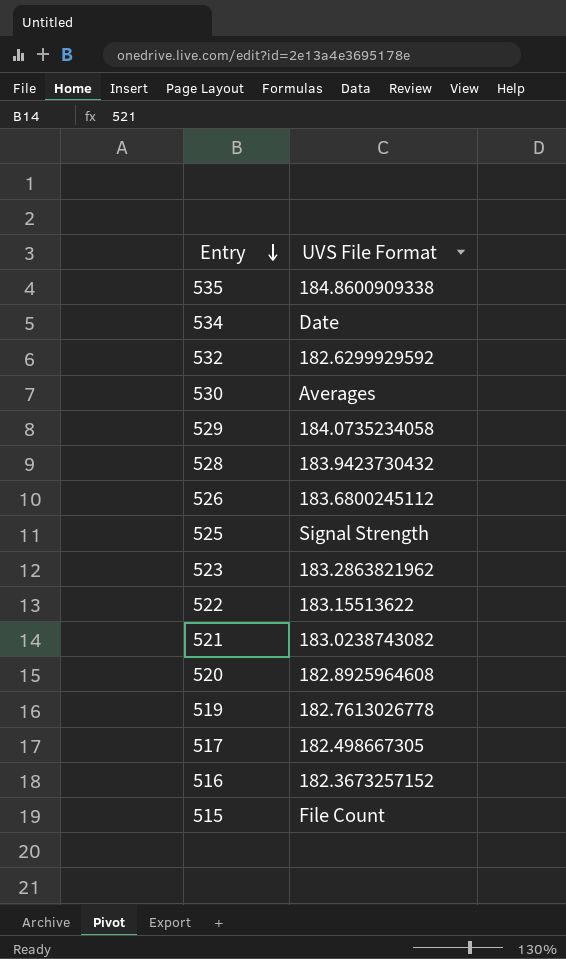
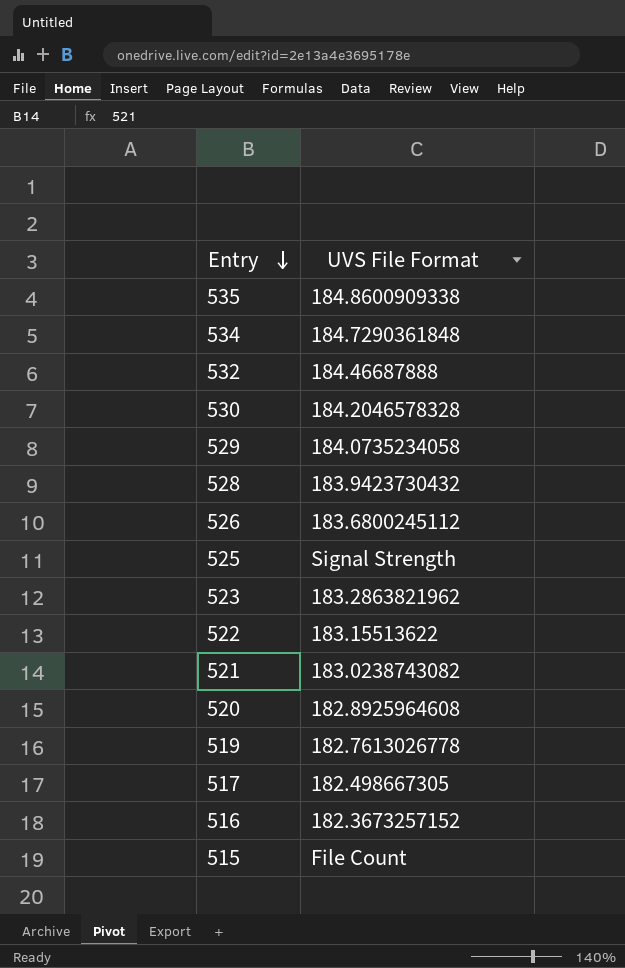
534 | UVS File Format: Date -> 184.7290361848
532 | UVS File Format: 182.6299929592 -> 184.46687888
530 | UVS File Format: Averages -> 184.2046578328

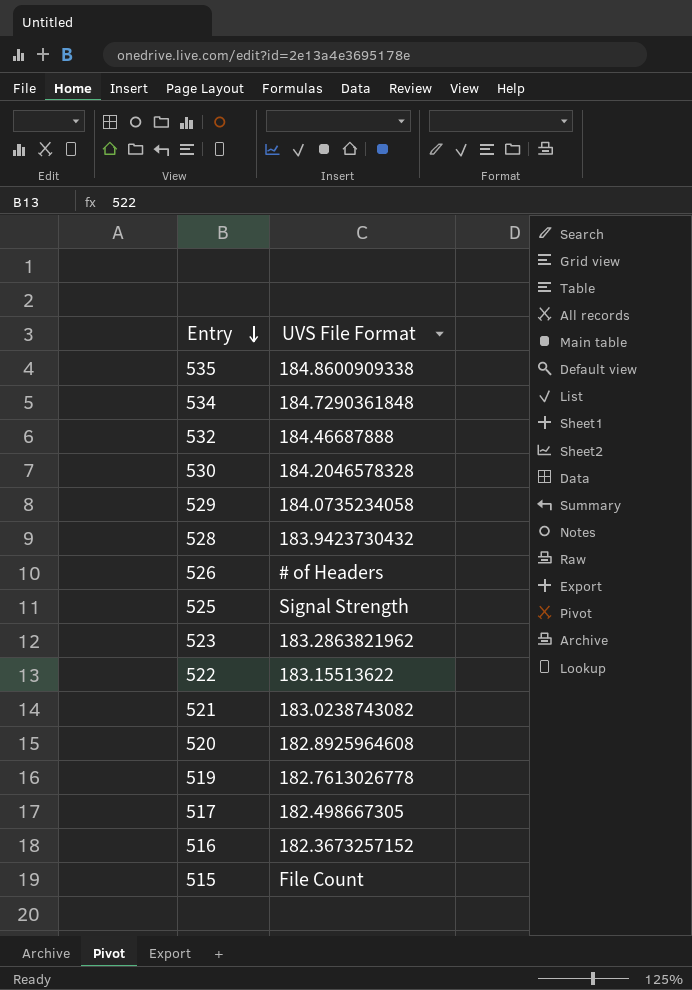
526 | UVS File Format: 183.6800245112 -> # of Headers

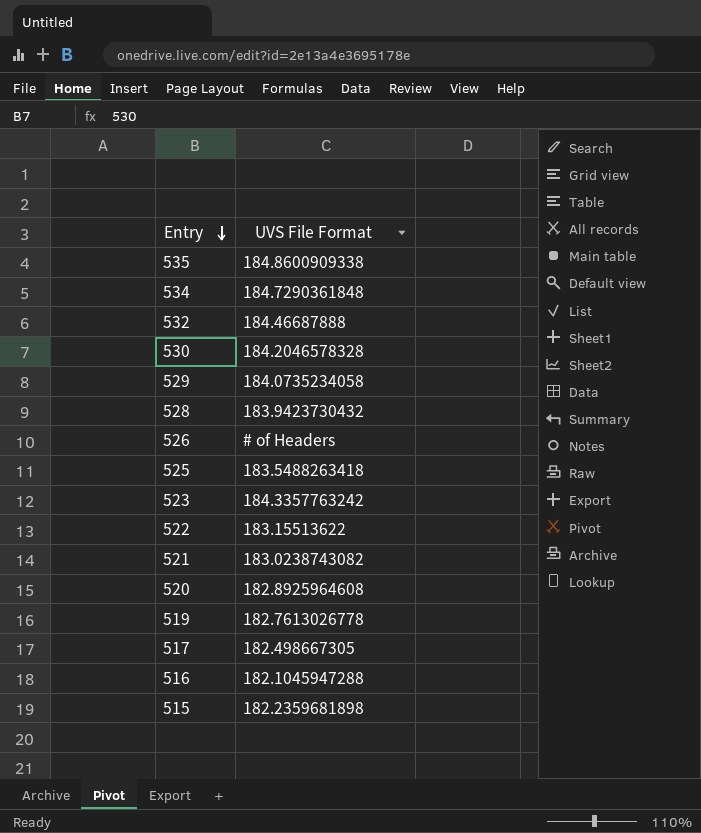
525 | UVS File Format: Signal Strength -> 183.5488263418
523 | UVS File Format: 183.2863821962 -> 184.3357763242
516 | UVS File Format: 182.3673257152 -> 182.1045947288
515 | UVS File Format: File Count -> 182.2359681898

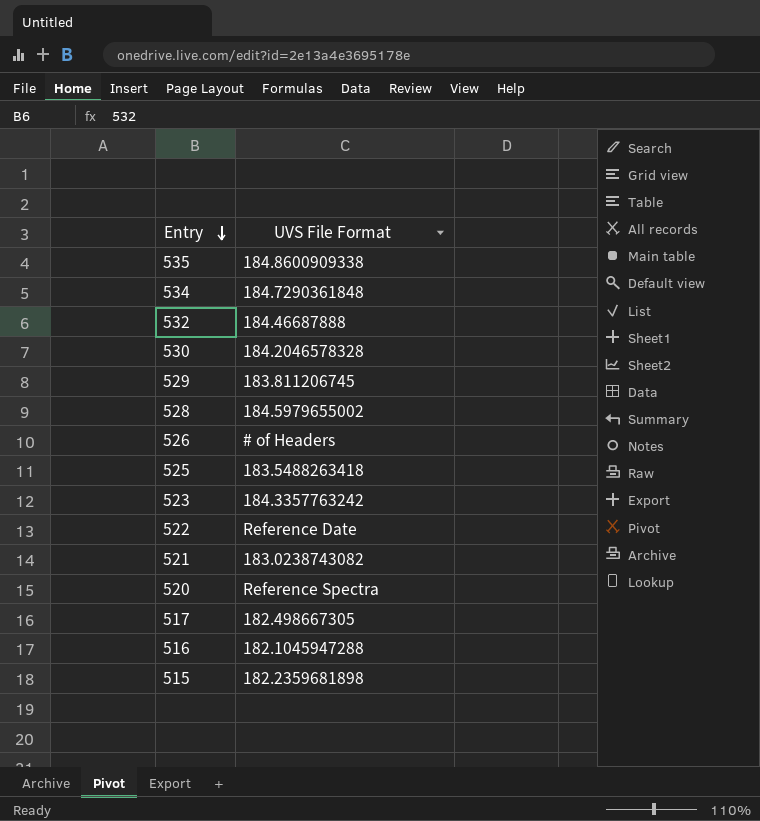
row 519: 182.7613026778 -> none
529 | UVS File Format: 184.0735234058 -> 183.811206745
528 | UVS File Format: 183.9423730432 -> 184.5979655002
522 | UVS File Format: 183.15513622 -> Reference Date
520 | UVS File Format: 182.8925964608 -> Reference Spectra

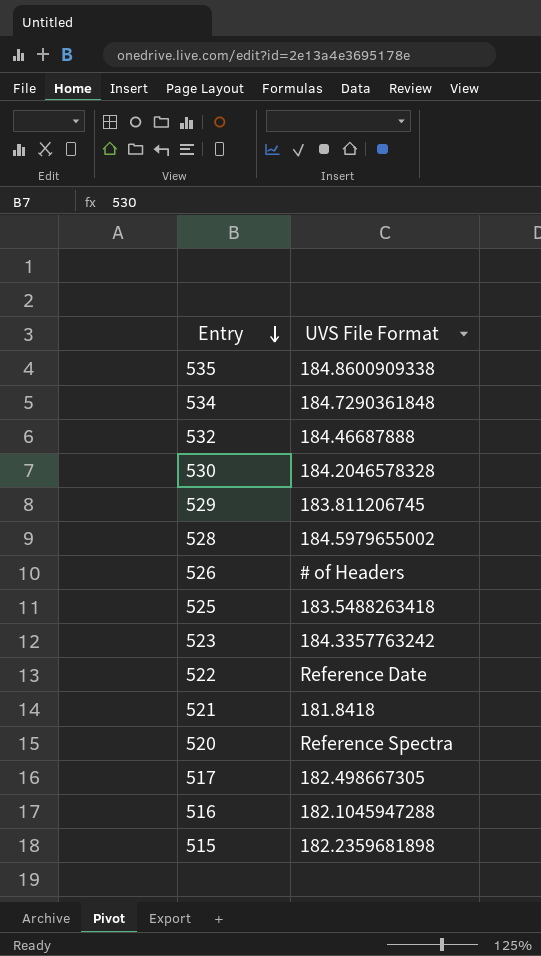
521 | UVS File Format: 183.0238743082 -> 181.8418

